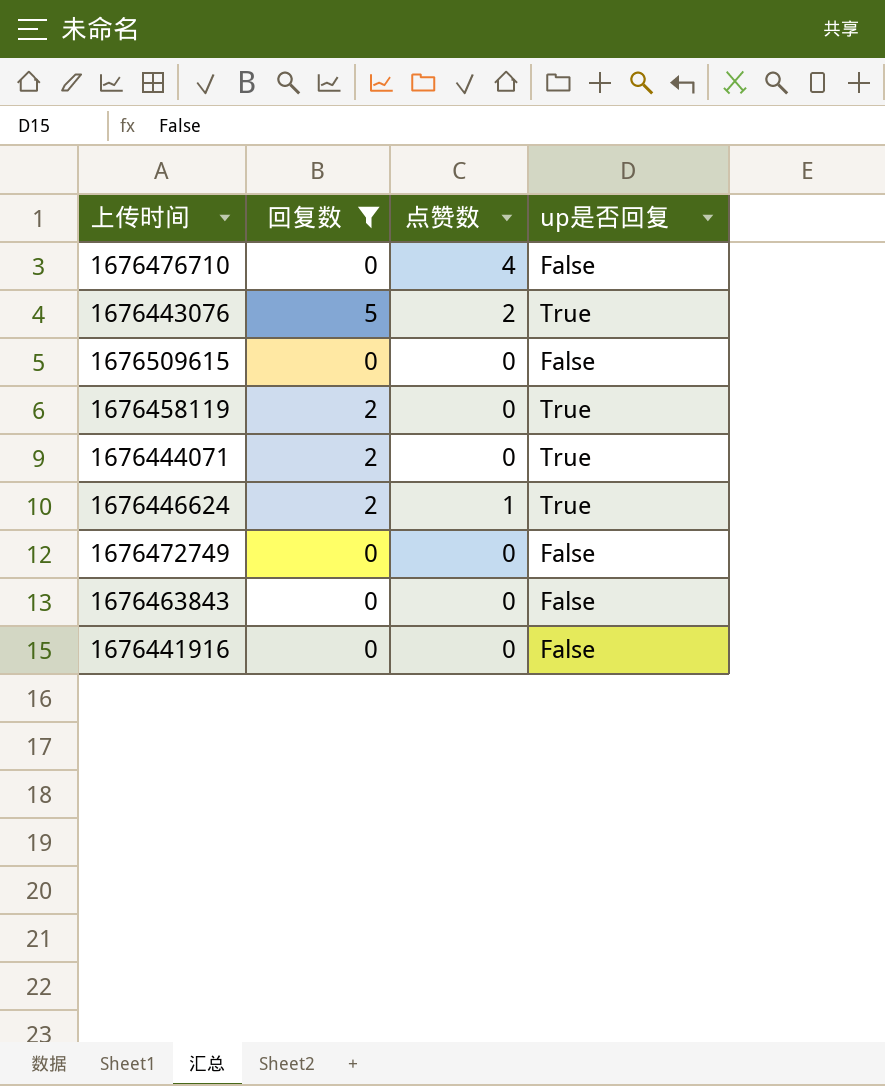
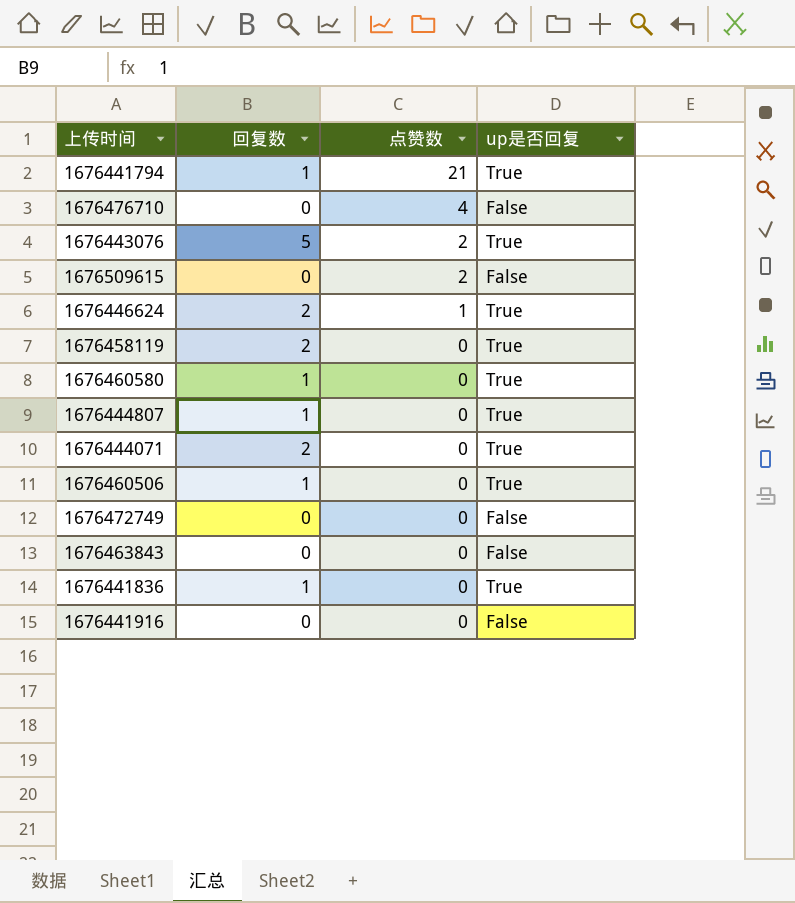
filter: 回复数 != 1 -> none
row order: none -> 点赞数 descending
1676509615 | 点赞数: 0 -> 2

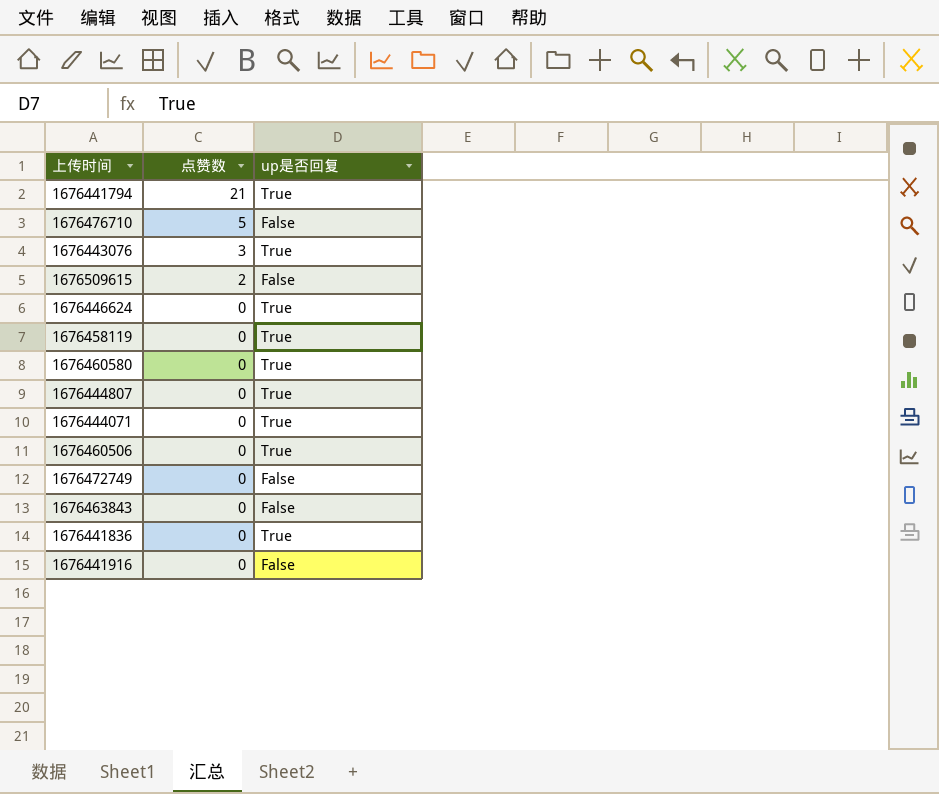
column 回复数 | position: 2 -> none
1676476710 | 点赞数: 4 -> 5
1676443076 | 点赞数: 2 -> 3
1676446624 | 点赞数: 1 -> 0

